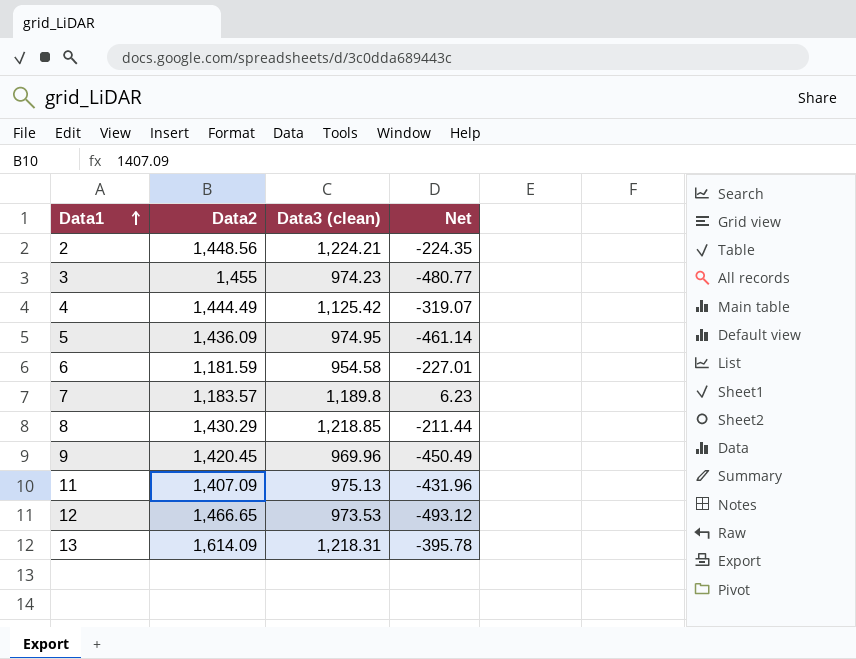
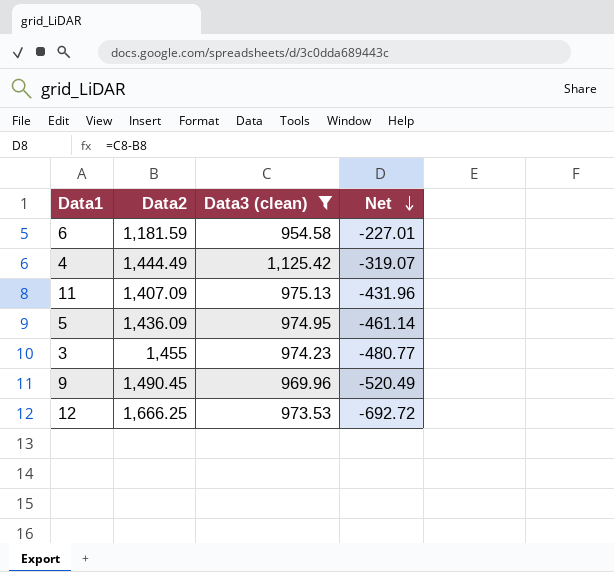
filter: none -> Data3 (clean) <= 1,125.42
row order: Data1 ascending -> Net descending
9 | Data2: 1,420.45 -> 1,490.45
9 | Net: -450.49 -> -520.49
12 | Data2: 1,466.65 -> 1,666.25
12 | Net: -493.12 -> -692.72

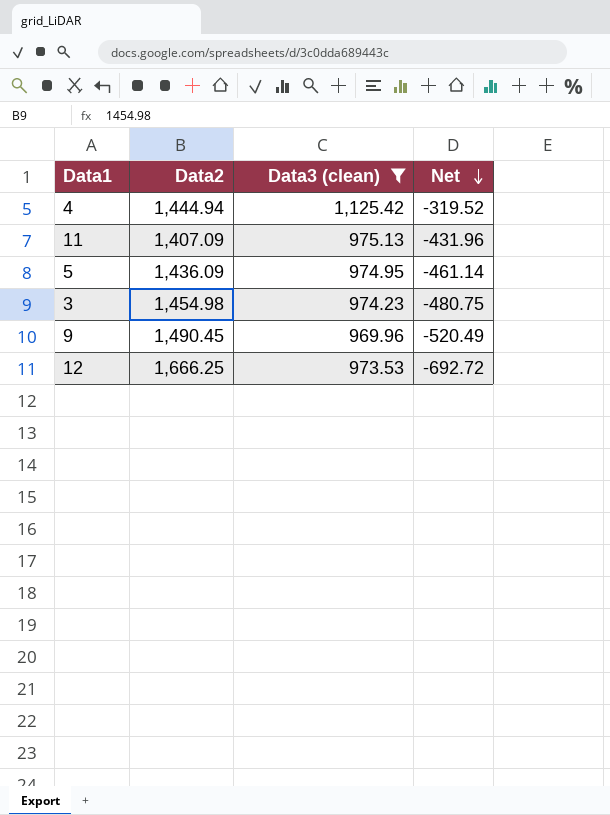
row 6: 1,181.59 | 954.58 | -227.01 -> none
4 | Data2: 1,444.49 -> 1,444.94
4 | Net: -319.07 -> -319.52
3 | Data2: 1,455 -> 1,454.98
3 | Net: -480.77 -> -480.75

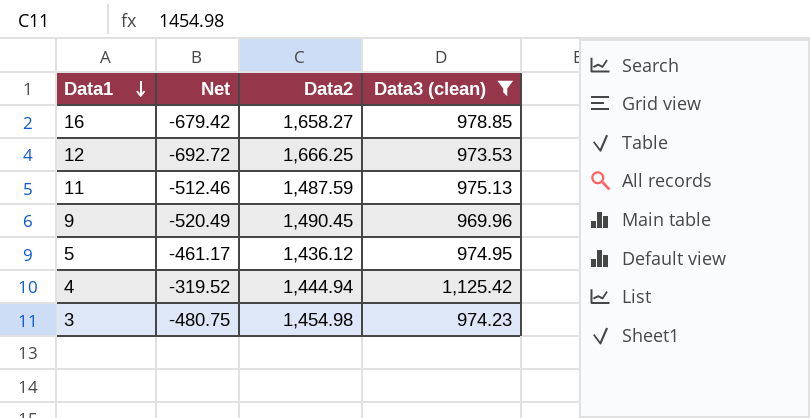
row order: Net descending -> Data1 descending
column Net | position: 4 -> 2
row 16: none -> -679.42 | 1,658.27 | 978.85
11 | Net: -431.96 -> -512.46
11 | Data2: 1,407.09 -> 1,487.59
5 | Net: -461.14 -> -461.17
5 | Data2: 1,436.09 -> 1,436.12

